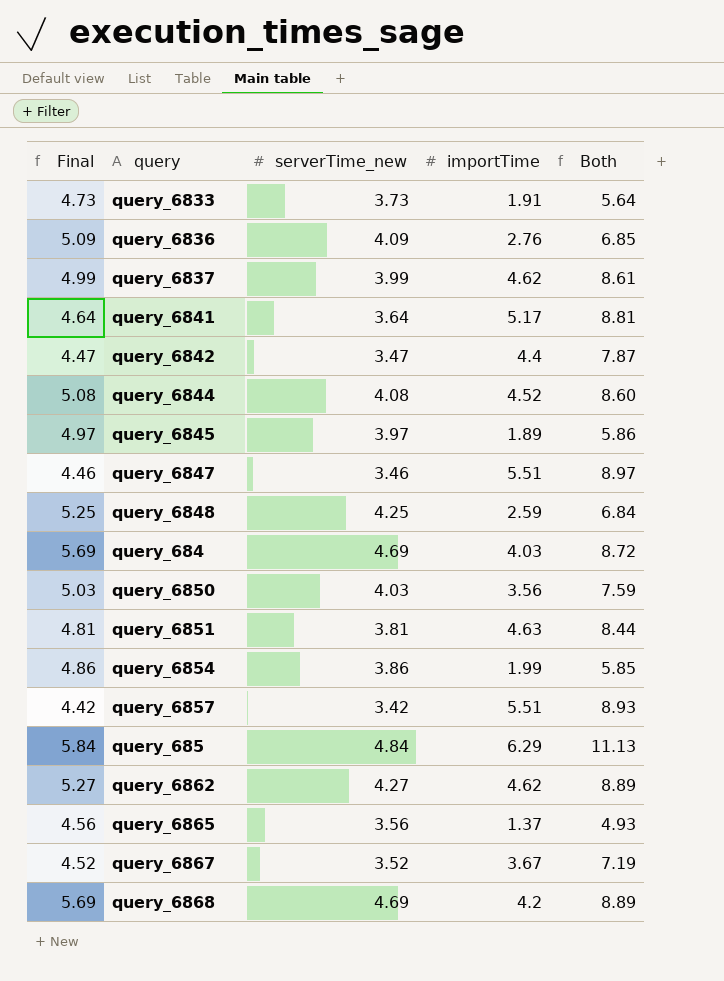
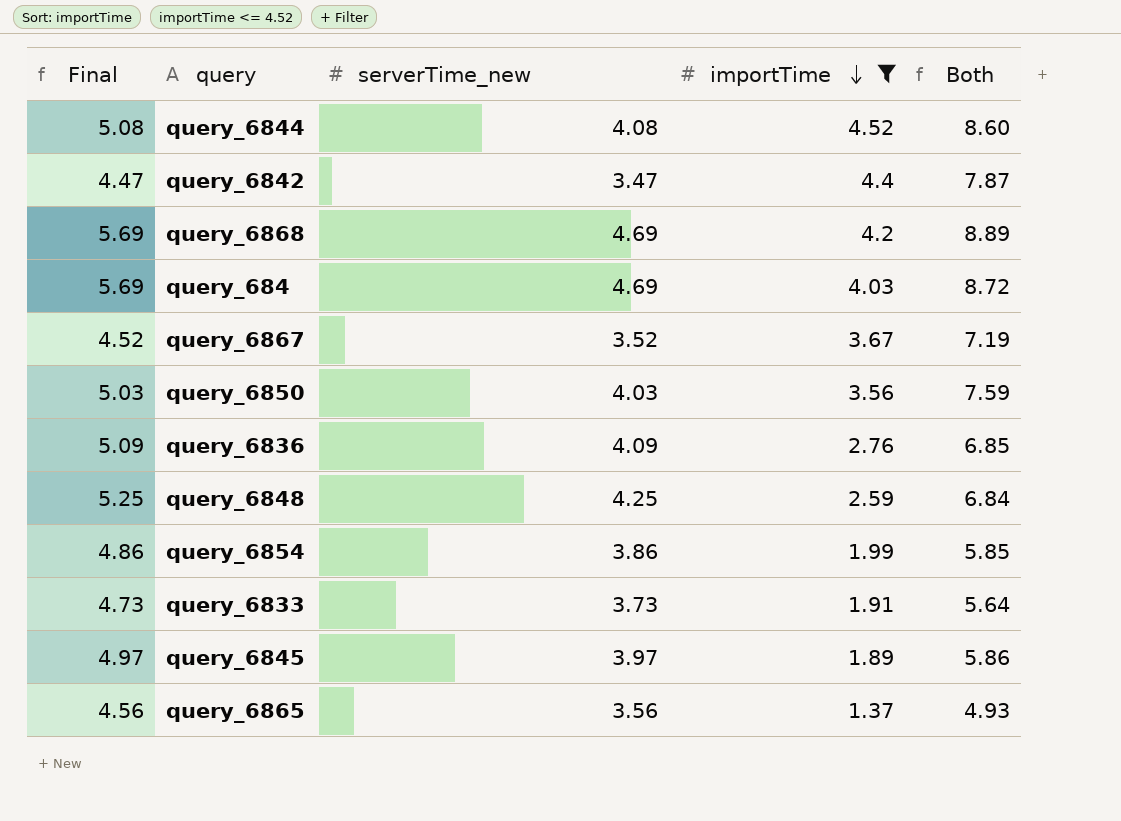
filter: none -> importTime <= 4.52
row order: none -> importTime descending

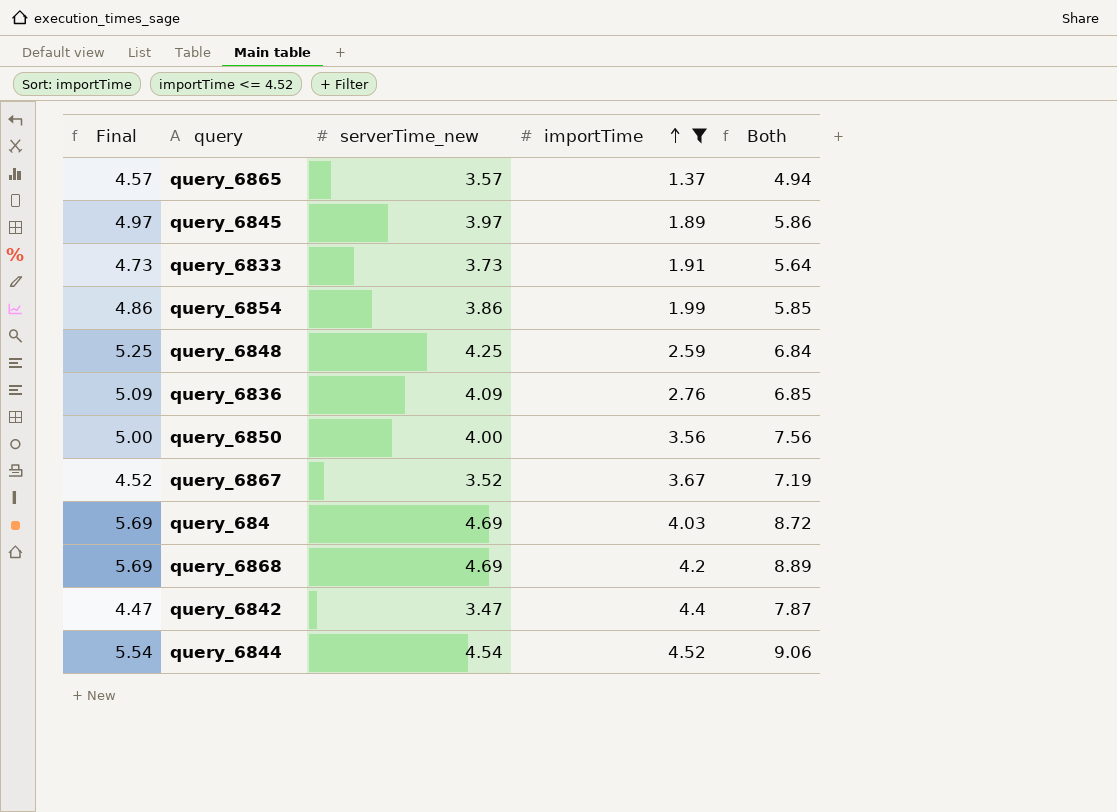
row order: importTime descending -> importTime ascending
query_6865 | Final: 4.56 -> 4.57
query_6865 | serverTime_new: 3.56 -> 3.57
query_6865 | Both: 4.93 -> 4.94
query_6850 | Final: 5.03 -> 5.00
query_6850 | serverTime_new: 4.03 -> 4.00
query_6850 | Both: 7.59 -> 7.56
query_6844 | Final: 5.08 -> 5.54
query_6844 | serverTime_new: 4.08 -> 4.54
query_6844 | Both: 8.60 -> 9.06

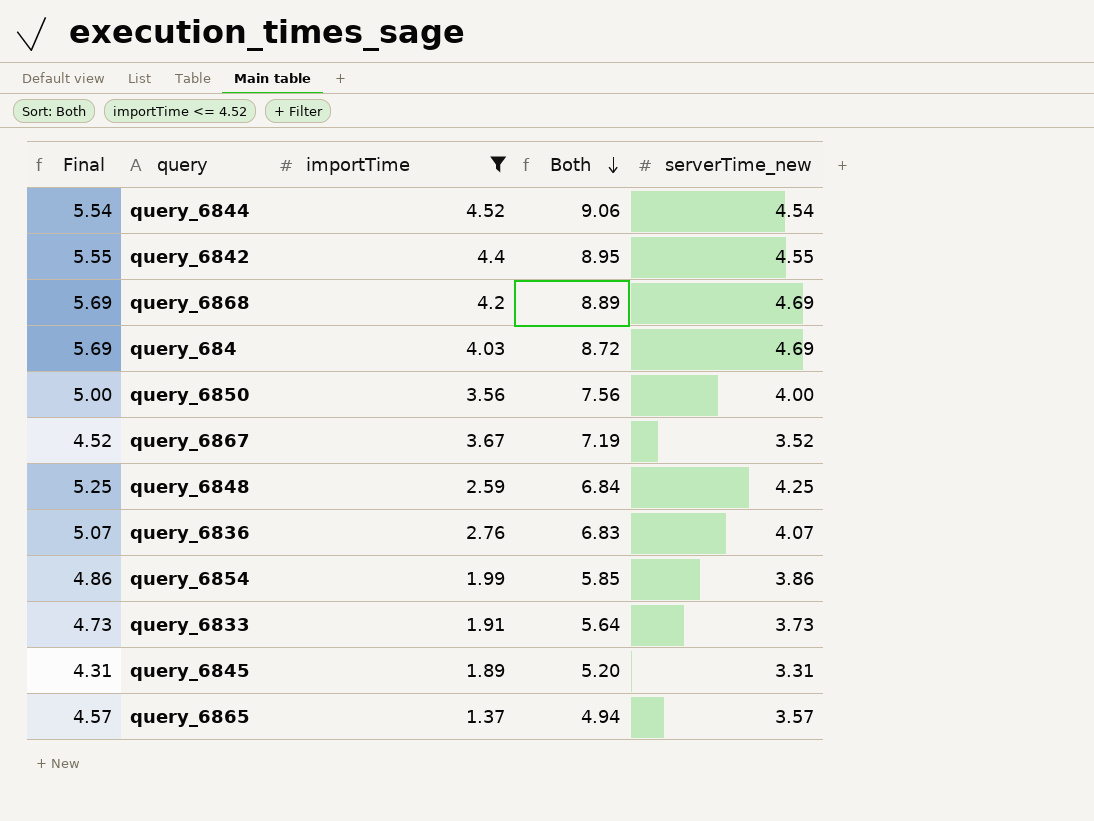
row order: importTime ascending -> Both descending
column serverTime_new | position: 3 -> 5
query_6842 | Final: 4.47 -> 5.55
query_6842 | Both: 7.87 -> 8.95
query_6842 | serverTime_new: 3.47 -> 4.55
query_6836 | Final: 5.09 -> 5.07
query_6836 | Both: 6.85 -> 6.83
query_6836 | serverTime_new: 4.09 -> 4.07
query_6845 | Final: 4.97 -> 4.31
query_6845 | Both: 5.86 -> 5.20
query_6845 | serverTime_new: 3.97 -> 3.31

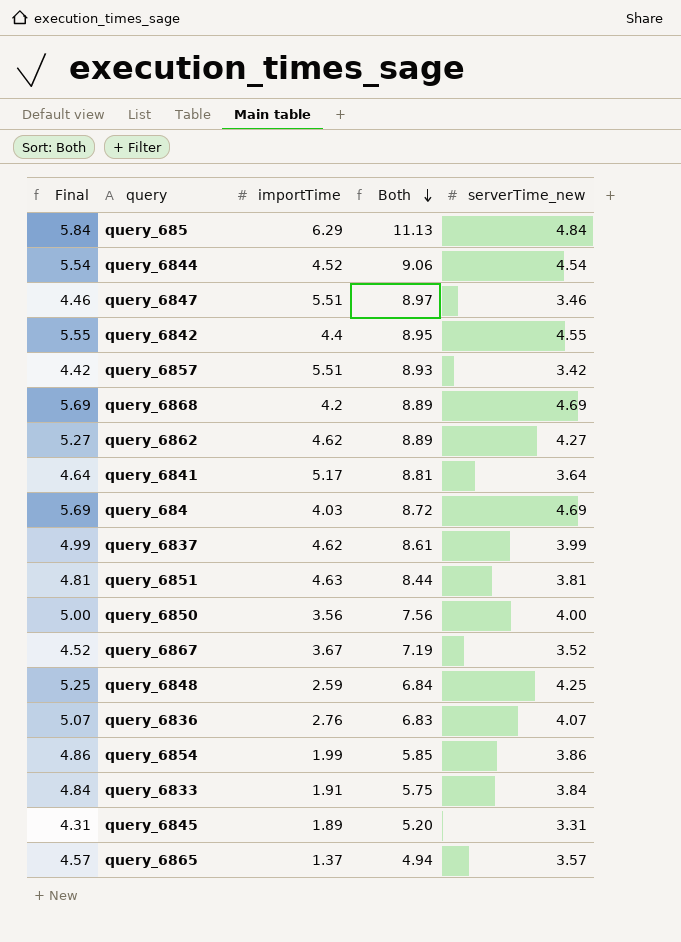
filter: importTime <= 4.52 -> none
query_6833 | Final: 4.73 -> 4.84
query_6833 | Both: 5.64 -> 5.75
query_6833 | serverTime_new: 3.73 -> 3.84

